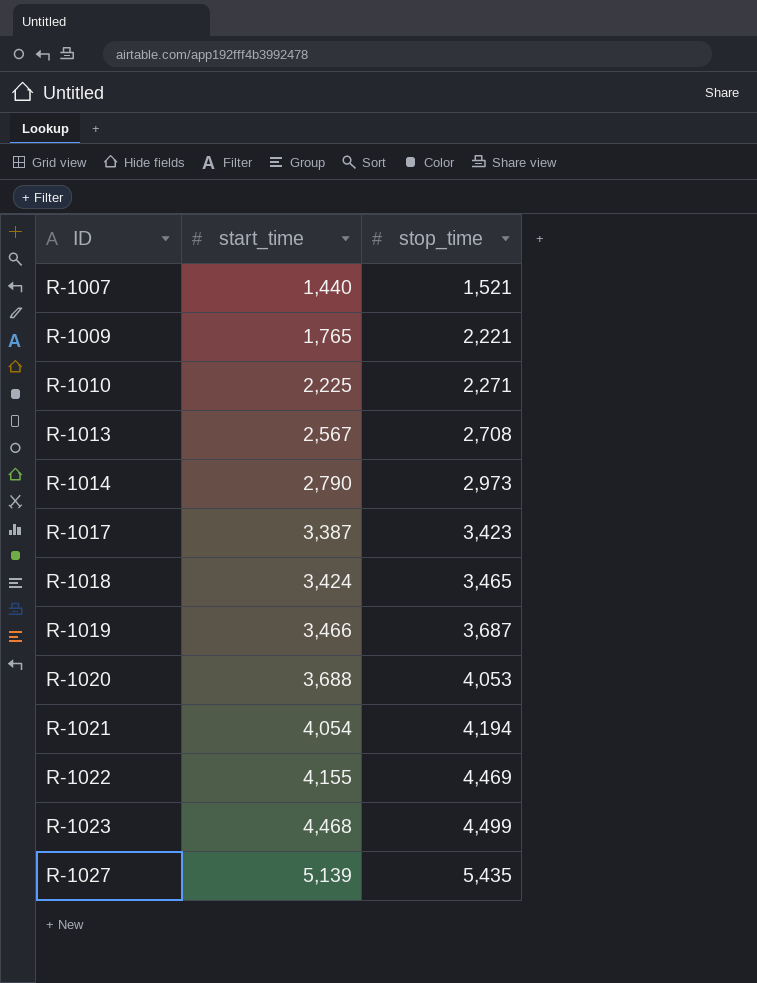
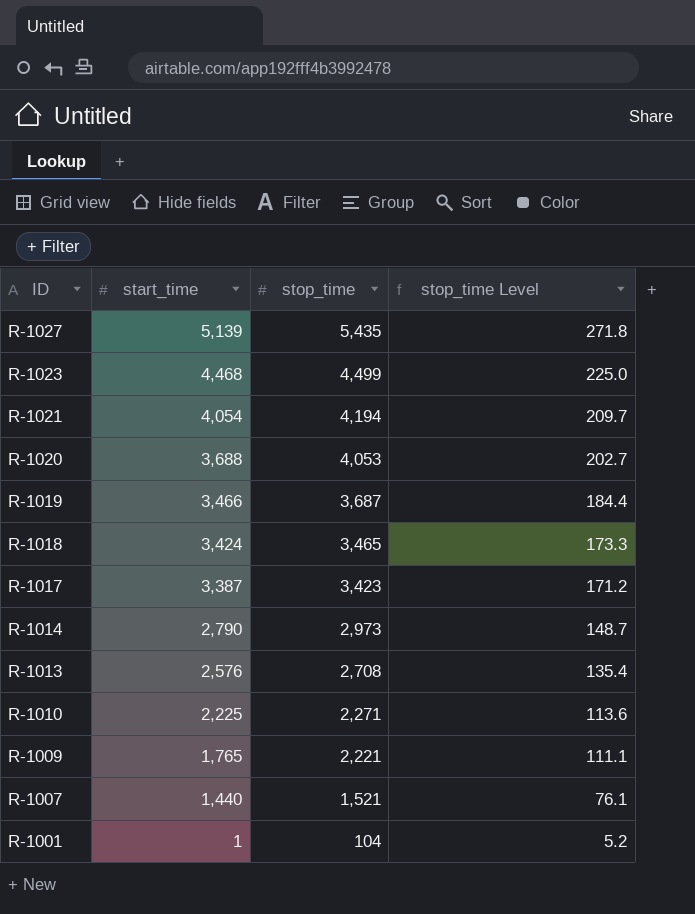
row order: ID ascending -> ID descending
column stop_time Level | formula: none -> [stop_time] * 0.05
row R-1022: 4,155 | 4,469 -> none
R-1013 | start_time: 2,567 -> 2,576
row R-1001: none -> 1 | 104 | 5.2

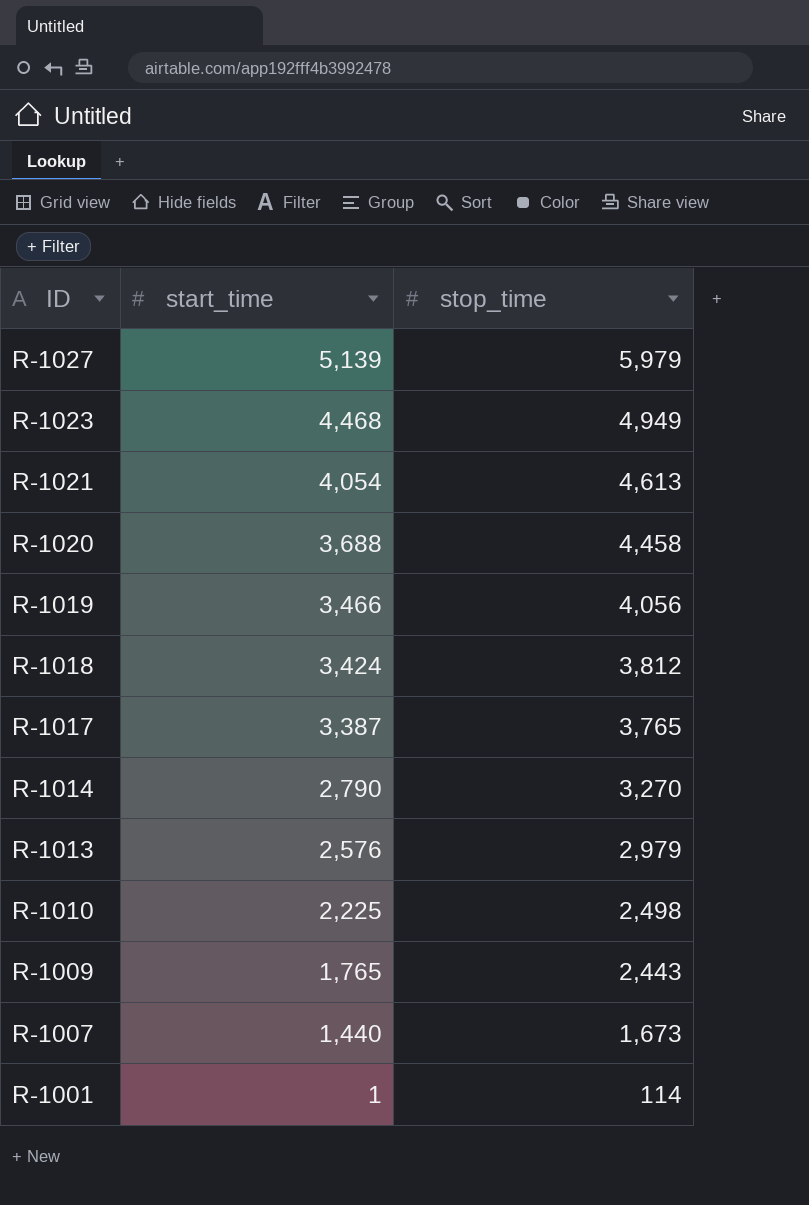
column stop_time Level | formula: [stop_time] * 0.05 -> none
R-1027 | stop_time: 5,435 -> 5,979
R-1023 | stop_time: 4,499 -> 4,949
R-1021 | stop_time: 4,194 -> 4,613
R-1020 | stop_time: 4,053 -> 4,458
R-1019 | stop_time: 3,687 -> 4,056
R-1018 | stop_time: 3,465 -> 3,812
R-1017 | stop_time: 3,423 -> 3,765
R-1014 | stop_time: 2,973 -> 3,270
R-1013 | stop_time: 2,708 -> 2,979
R-1010 | stop_time: 2,271 -> 2,498
R-1009 | stop_time: 2,221 -> 2,443
R-1007 | stop_time: 1,521 -> 1,673
R-1001 | stop_time: 104 -> 114

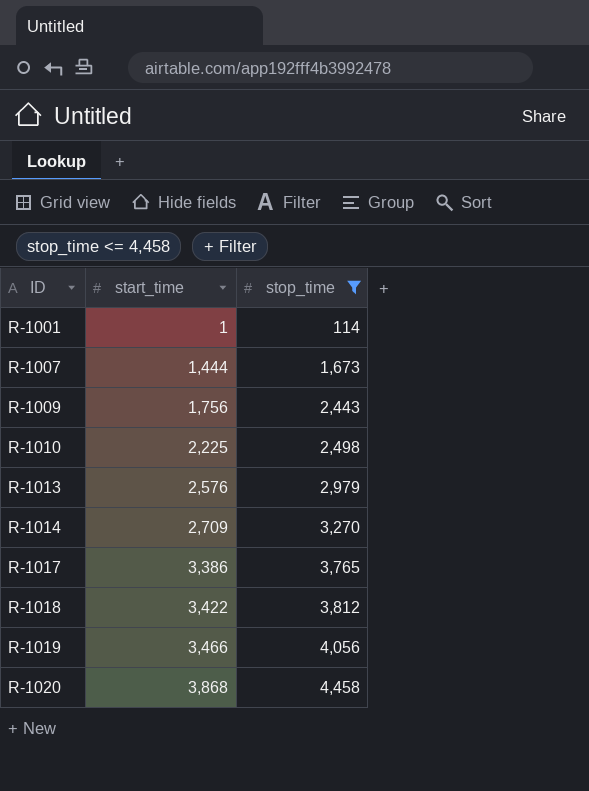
filter: none -> stop_time <= 4,458
row order: ID descending -> ID ascending
R-1007 | start_time: 1,440 -> 1,444
R-1009 | start_time: 1,765 -> 1,756
R-1014 | start_time: 2,790 -> 2,709
R-1017 | start_time: 3,387 -> 3,386
R-1018 | start_time: 3,424 -> 3,422
R-1020 | start_time: 3,688 -> 3,868

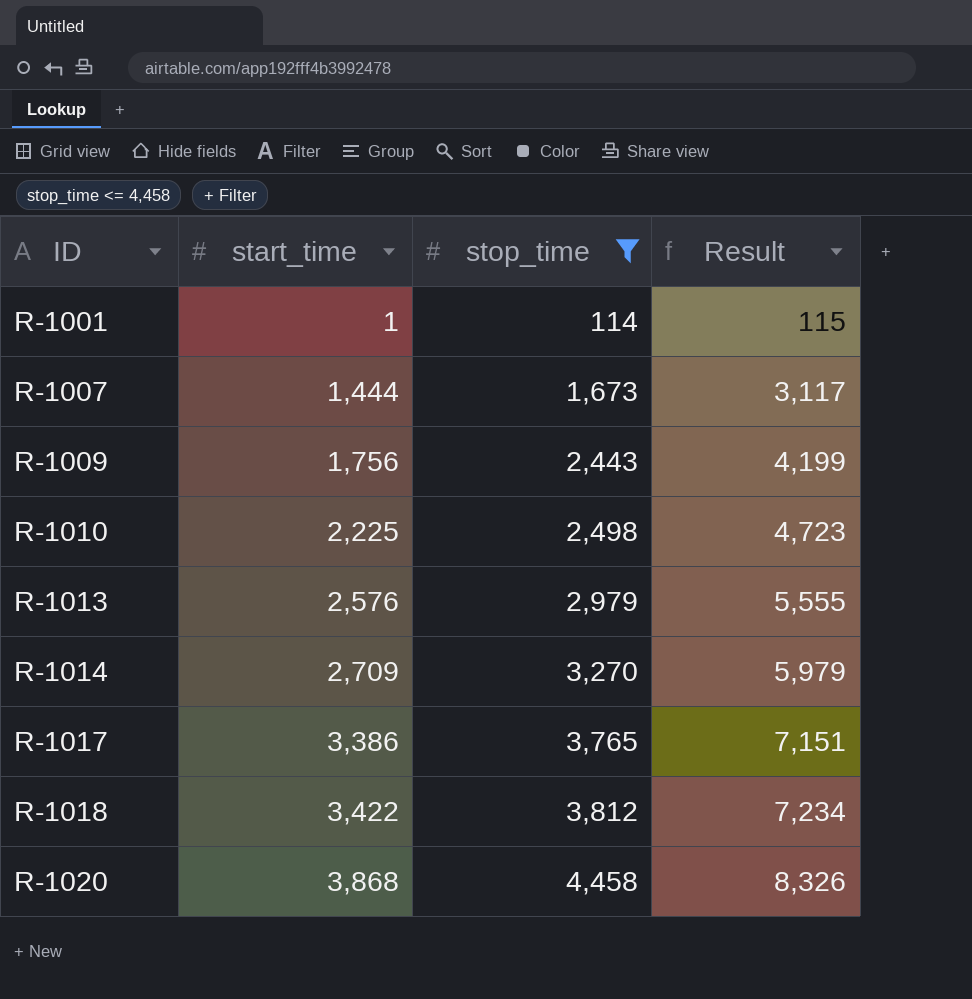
column Result | formula: none -> [start_time] + [stop_time]
row R-1019: 3,466 | 4,056 -> none

